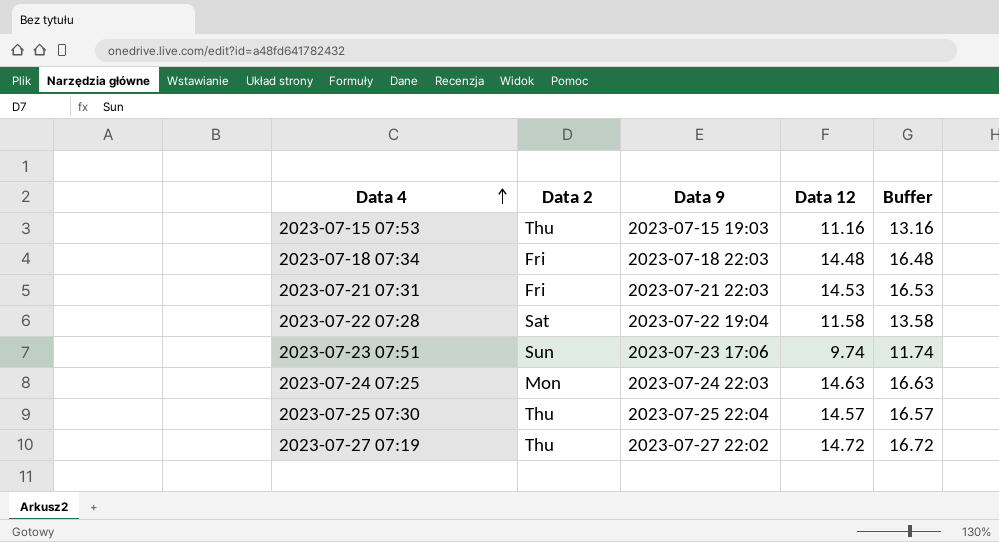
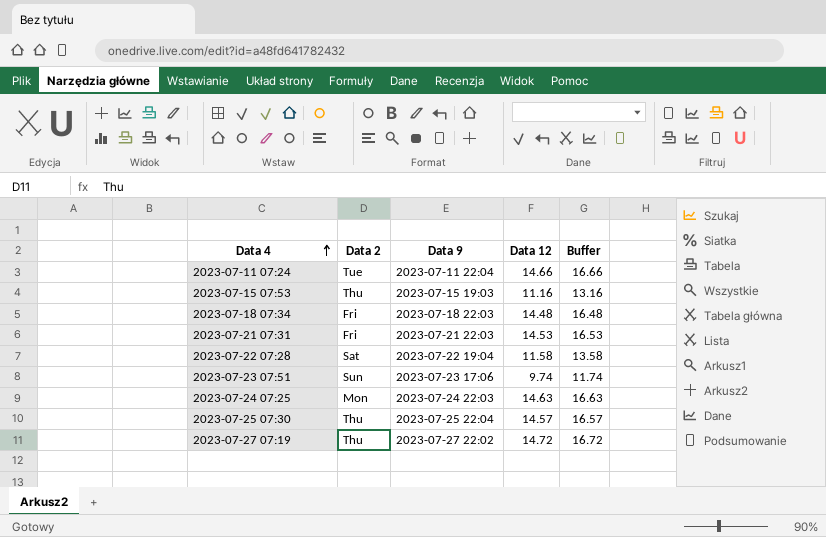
row 2023-07-11 07:24: none -> Tue | 2023-07-11 22:04 | 14.66 | 16.66

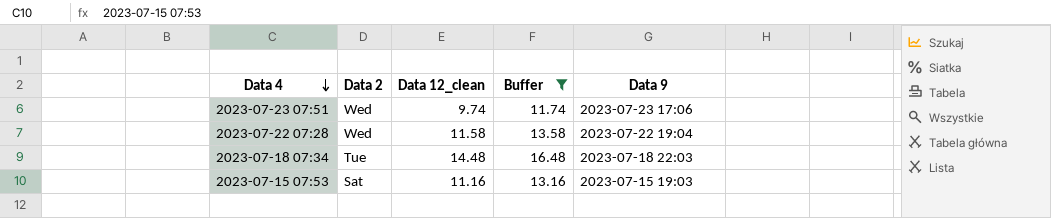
filter: none -> Buffer <= 16.48
row order: Data 4 ascending -> Data 4 descending
column name: Data 12 -> Data 12_clean
column Data 9 | position: 3 -> 5
2023-07-23 07:51 | Data 2: Sun -> Wed
2023-07-22 07:28 | Data 2: Sat -> Wed
2023-07-18 07:34 | Data 2: Fri -> Tue
2023-07-15 07:53 | Data 2: Thu -> Sat

